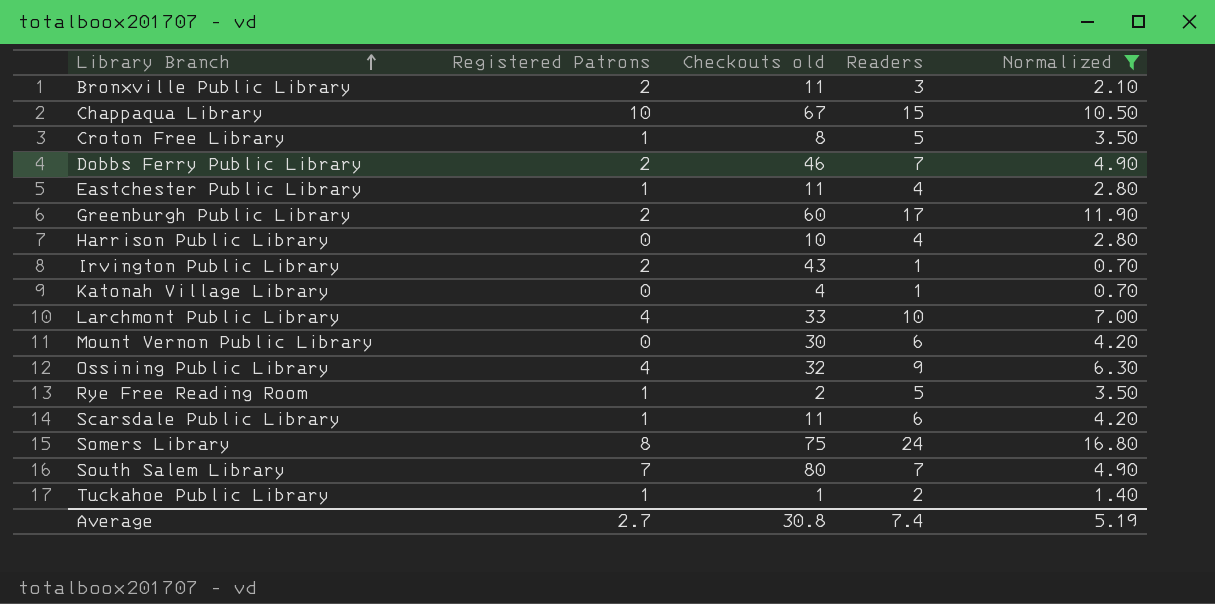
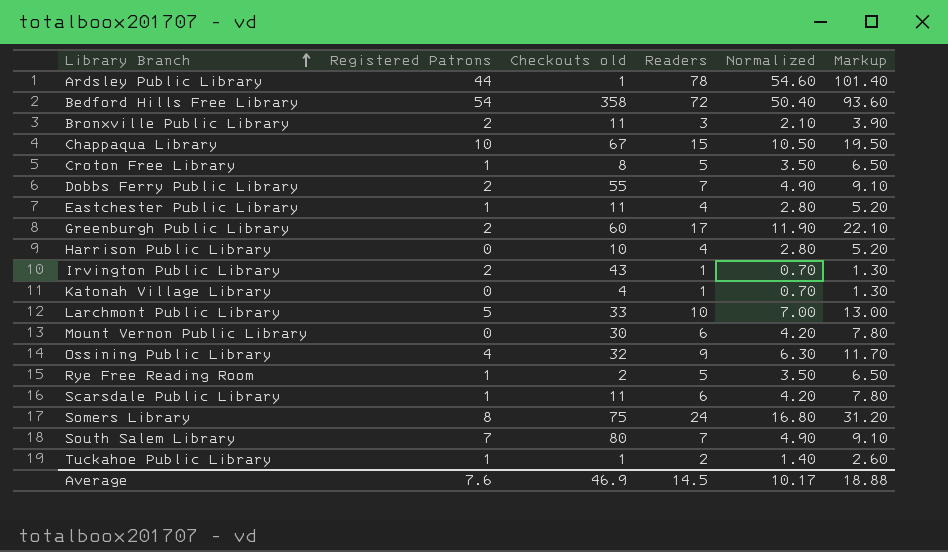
filter: Normalized <= 16.80 -> none
column Markup | formula: none -> [Readers] * 1.3
Dobbs Ferry Public Library | Checkouts old: 46 -> 55
Larchmont Public Library | Registered Patrons: 4 -> 5
Average | Registered Patrons: 2.7 -> 7.6
Average | Checkouts old: 30.8 -> 46.9
Average | Readers: 7.4 -> 14.5
Average | Normalized: 5.19 -> 10.17

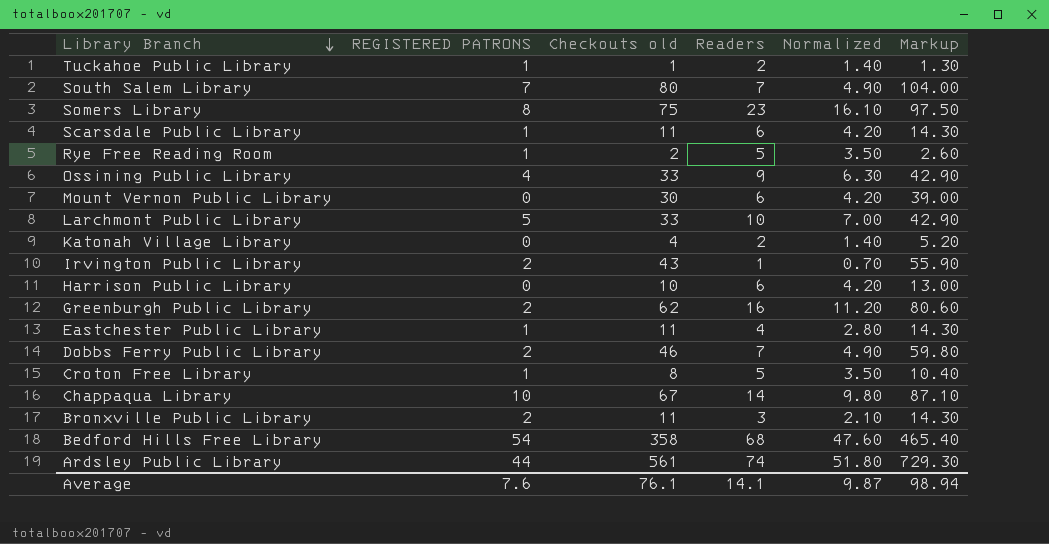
row order: Library Branch ascending -> Library Branch descending
column name: Registered Patrons -> REGISTERED PATRONS
column Markup | formula: [Readers] * 1.3 -> [Checkouts old] * 1.3
Somers Library | Readers: 24 -> 23
Somers Library | Normalized: 16.80 -> 16.10
Ossining Public Library | Checkouts old: 32 -> 33
Katonah Village Library | Readers: 1 -> 2
Katonah Village Library | Normalized: 0.70 -> 1.40
Harrison Public Library | Readers: 4 -> 6
Harrison Public Library | Normalized: 2.80 -> 4.20
Greenburgh Public Library | Checkouts old: 60 -> 62
Greenburgh Public Library | Readers: 17 -> 16
Greenburgh Public Library | Normalized: 11.90 -> 11.20
Dobbs Ferry Public Library | Checkouts old: 55 -> 46
Chappaqua Library | Readers: 15 -> 14
Chappaqua Library | Normalized: 10.50 -> 9.80
Bedford Hills Free Library | Readers: 72 -> 68
Bedford Hills Free Library | Normalized: 50.40 -> 47.60
Ardsley Public Library | Checkouts old: 1 -> 561
Ardsley Public Library | Readers: 78 -> 74
Ardsley Public Library | Normalized: 54.60 -> 51.80
Average | Checkouts old: 46.9 -> 76.1
Average | Readers: 14.5 -> 14.1
Average | Normalized: 10.17 -> 9.87
Average | Markup: 18.88 -> 98.94

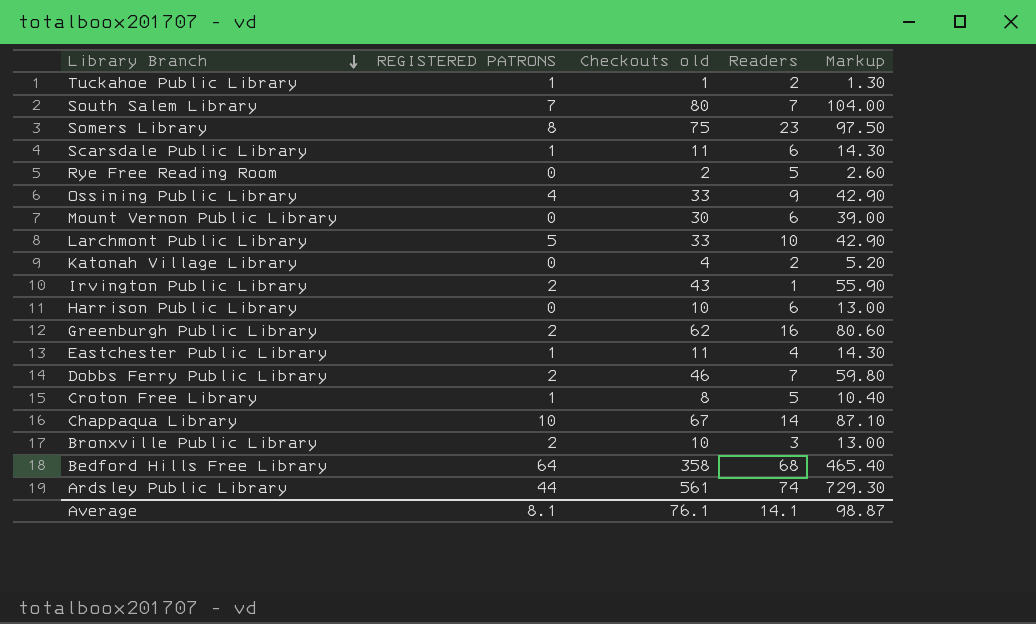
column Normalized | formula: [Readers] * 0.7 -> none
Rye Free Reading Room | REGISTERED PATRONS: 1 -> 0
Bronxville Public Library | Checkouts old: 11 -> 10
Bronxville Public Library | Markup: 14.30 -> 13.00
Bedford Hills Free Library | REGISTERED PATRONS: 54 -> 64
Average | REGISTERED PATRONS: 7.6 -> 8.1
Average | Markup: 98.94 -> 98.87

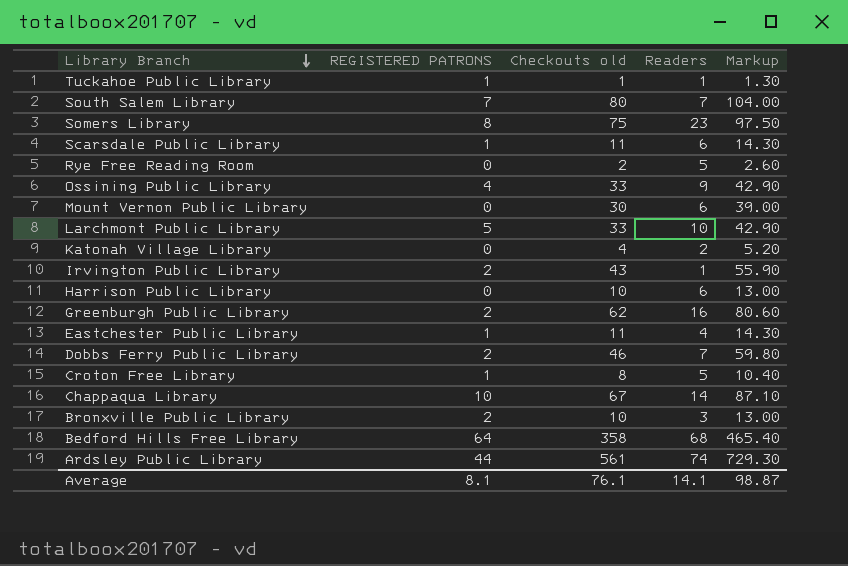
Tuckahoe Public Library | Readers: 2 -> 1

